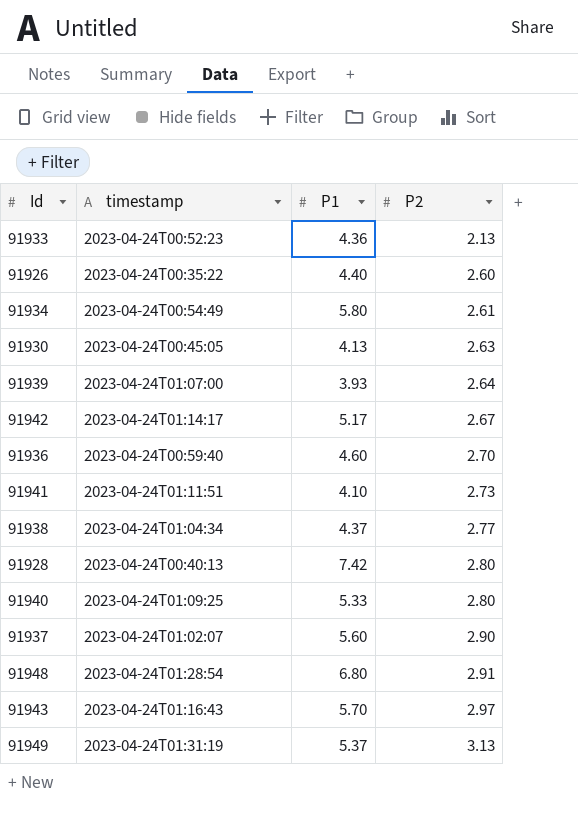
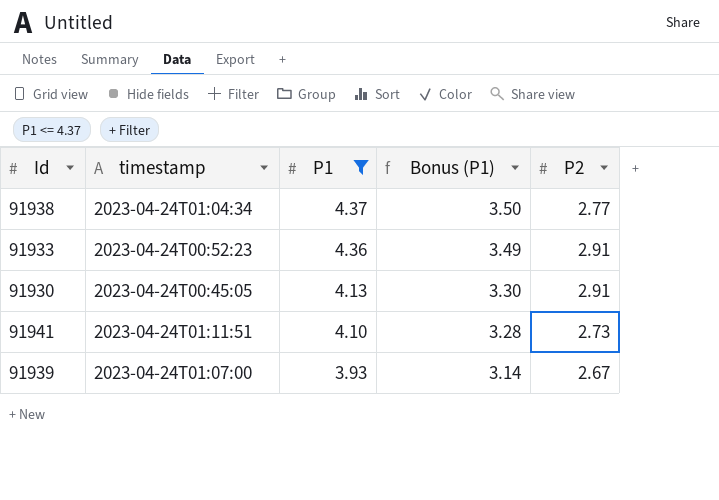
filter: none -> P1 <= 4.37
row order: P2 ascending -> P1 descending
column Bonus (P1) | formula: none -> [P1] * 0.8
91933 | P2: 2.13 -> 2.91
91930 | P2: 2.63 -> 2.91
91939 | P2: 2.64 -> 2.67

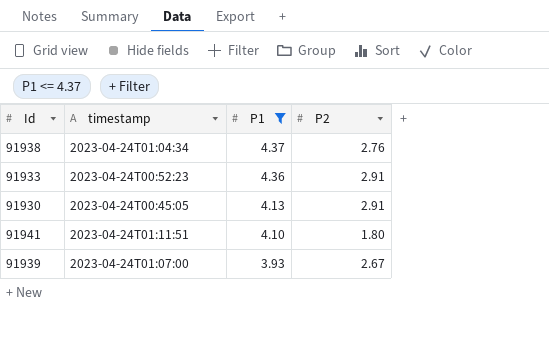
column Bonus (P1) | formula: [P1] * 0.8 -> none
91938 | P2: 2.77 -> 2.76
91941 | P2: 2.73 -> 1.80

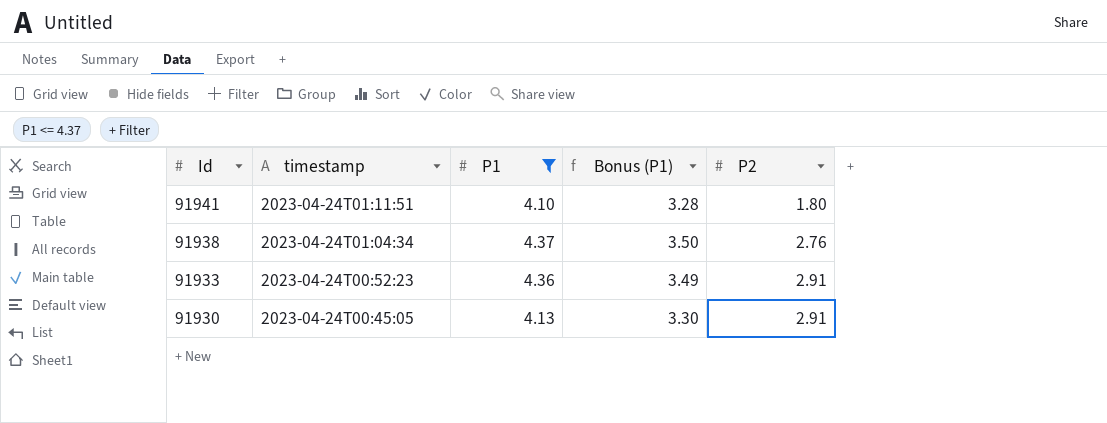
row order: P1 descending -> Id descending
column Bonus (P1) | formula: none -> [P1] * 0.8
row 91939: 2023-04-24T01:07:00 | 3.93 | 2.67 -> none

